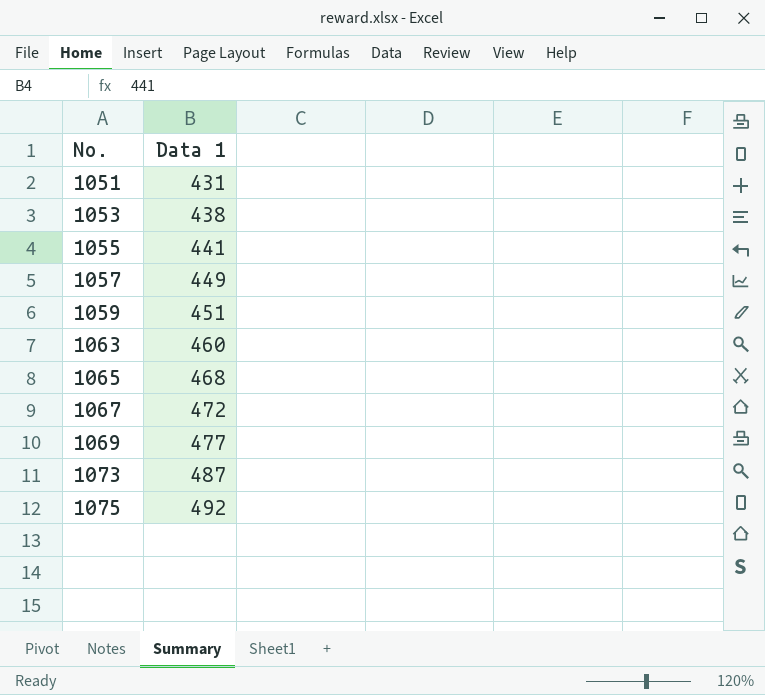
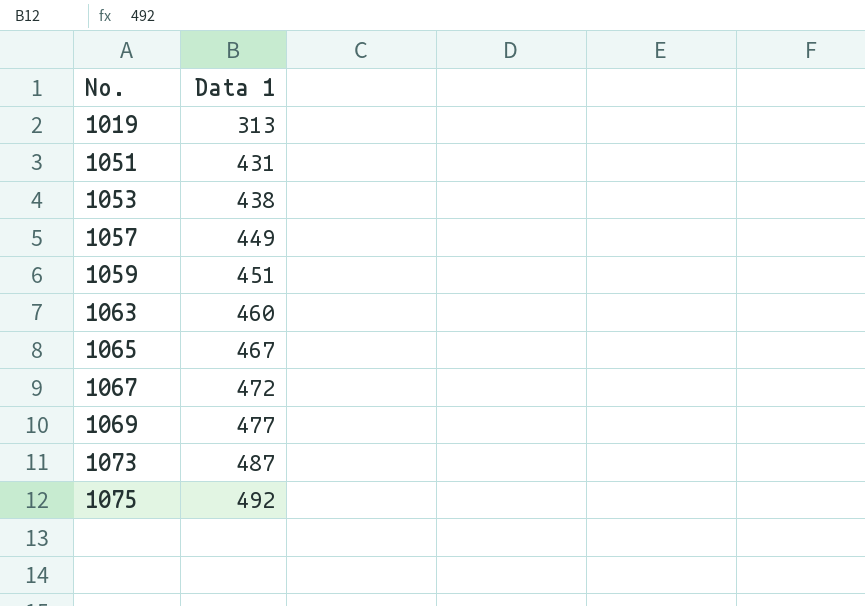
row 1055: 441 -> none
row 1019: none -> 313
1065 | Data 1: 468 -> 467

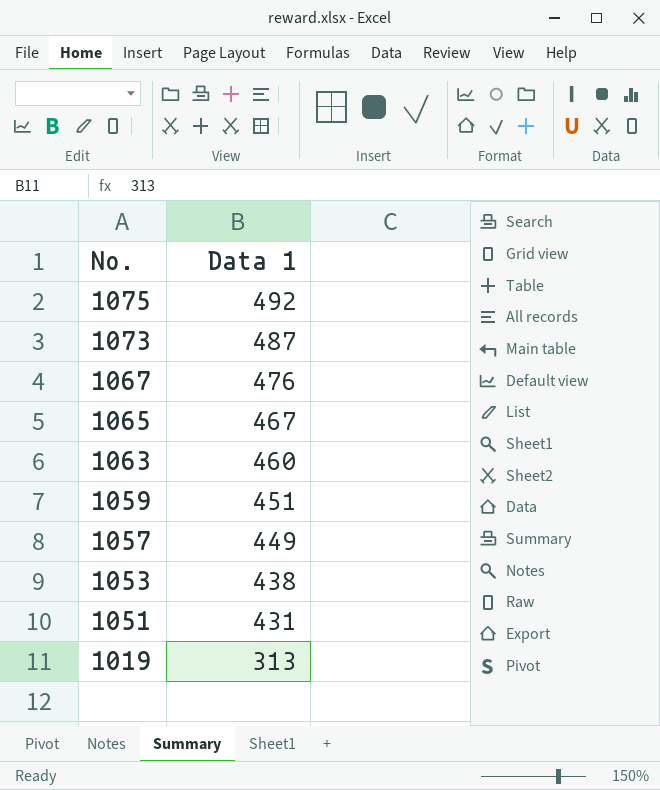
row order: No. ascending -> No. descending
row 1069: 477 -> none
1067 | Data 1: 472 -> 476

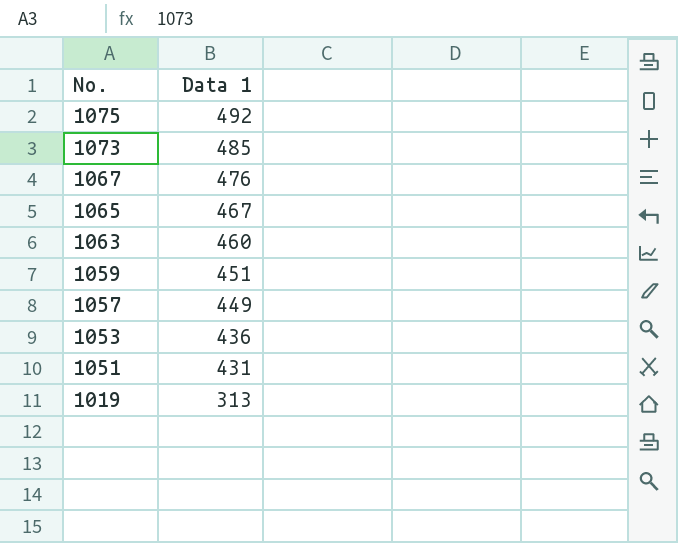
1073 | Data 1: 487 -> 485
1053 | Data 1: 438 -> 436

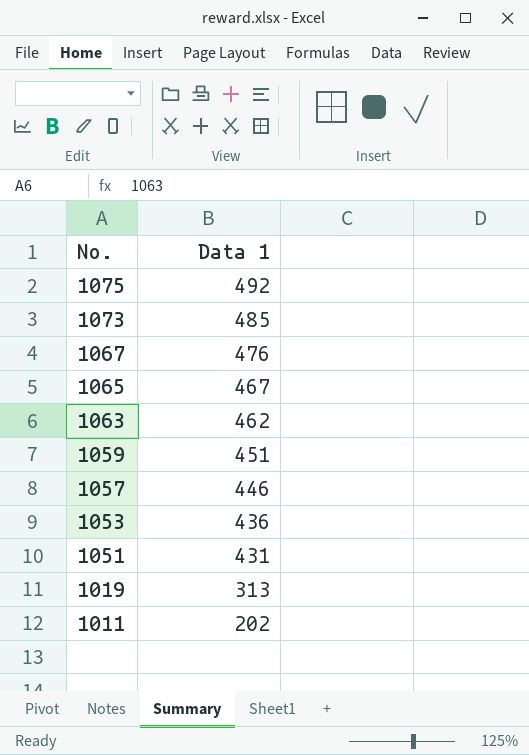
1063 | Data 1: 460 -> 462
1057 | Data 1: 449 -> 446
row 1011: none -> 202

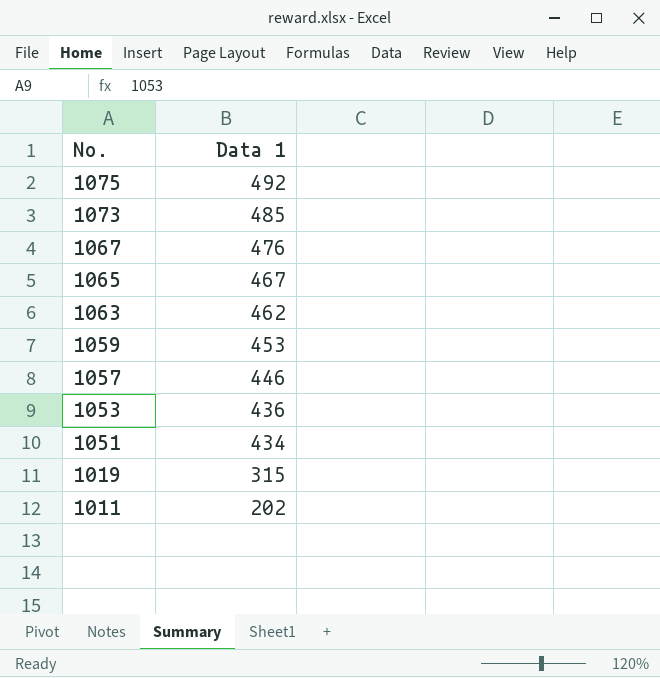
1059 | Data 1: 451 -> 453
1051 | Data 1: 431 -> 434
1019 | Data 1: 313 -> 315

